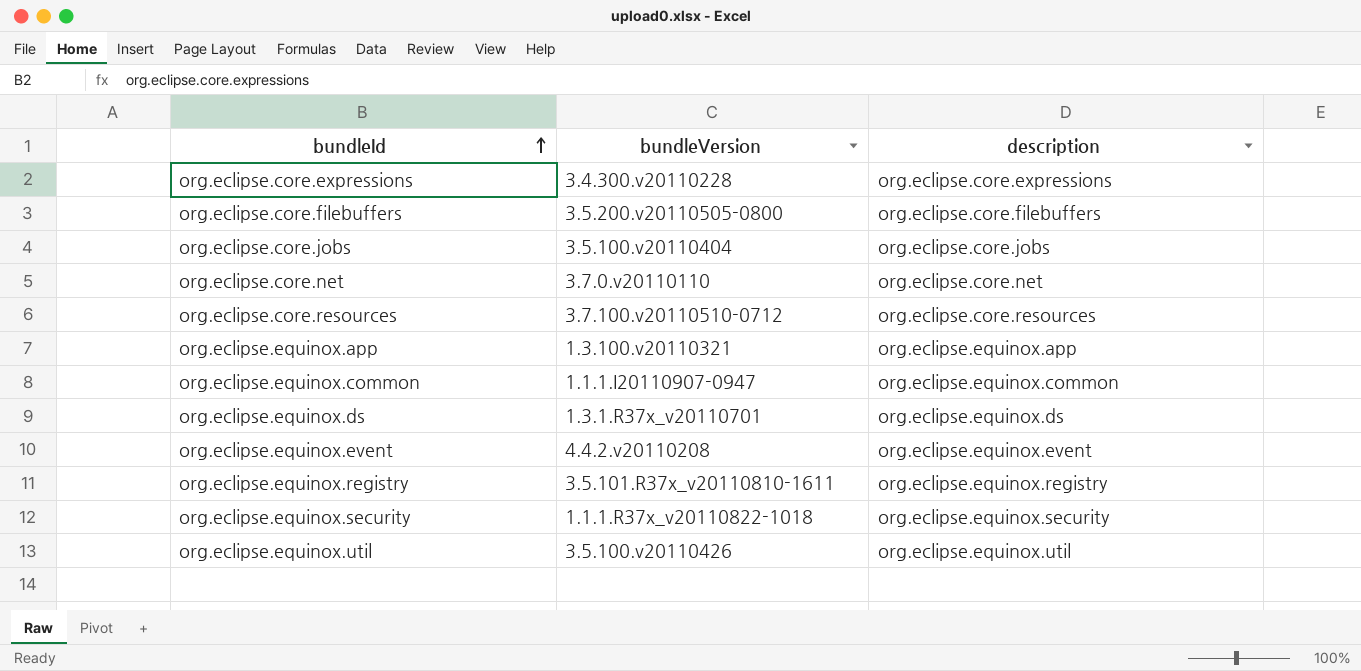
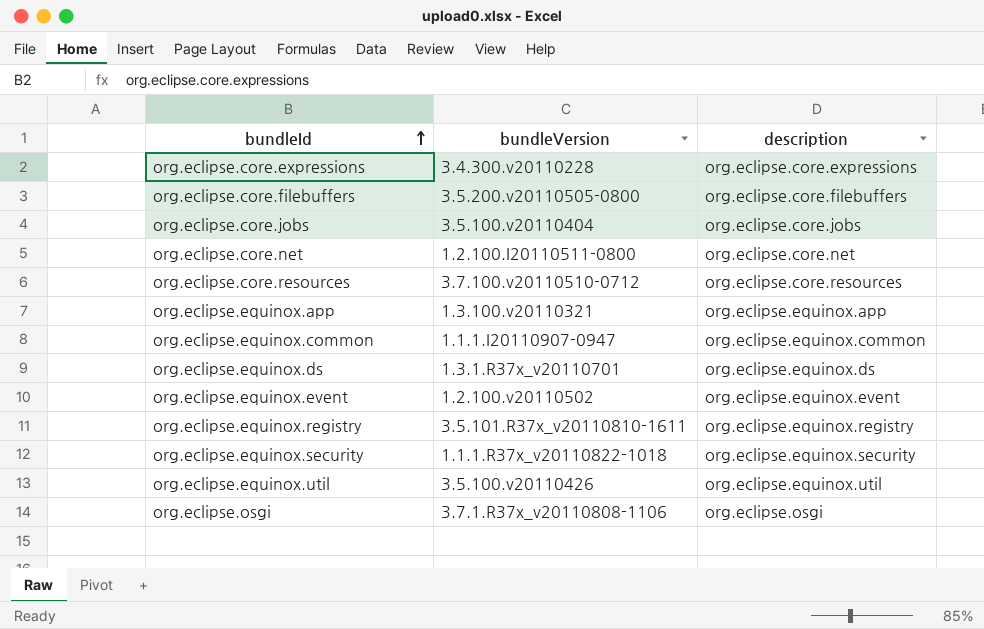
org.eclipse.core.net | bundleVersion: 3.7.0.v20110110 -> 1.2.100.I20110511-0800
org.eclipse.equinox.event | bundleVersion: 4.4.2.v20110208 -> 1.2.100.v20110502
row org.eclipse.osgi: none -> 3.7.1.R37x_v20110808-1106 | org.eclipse.osgi

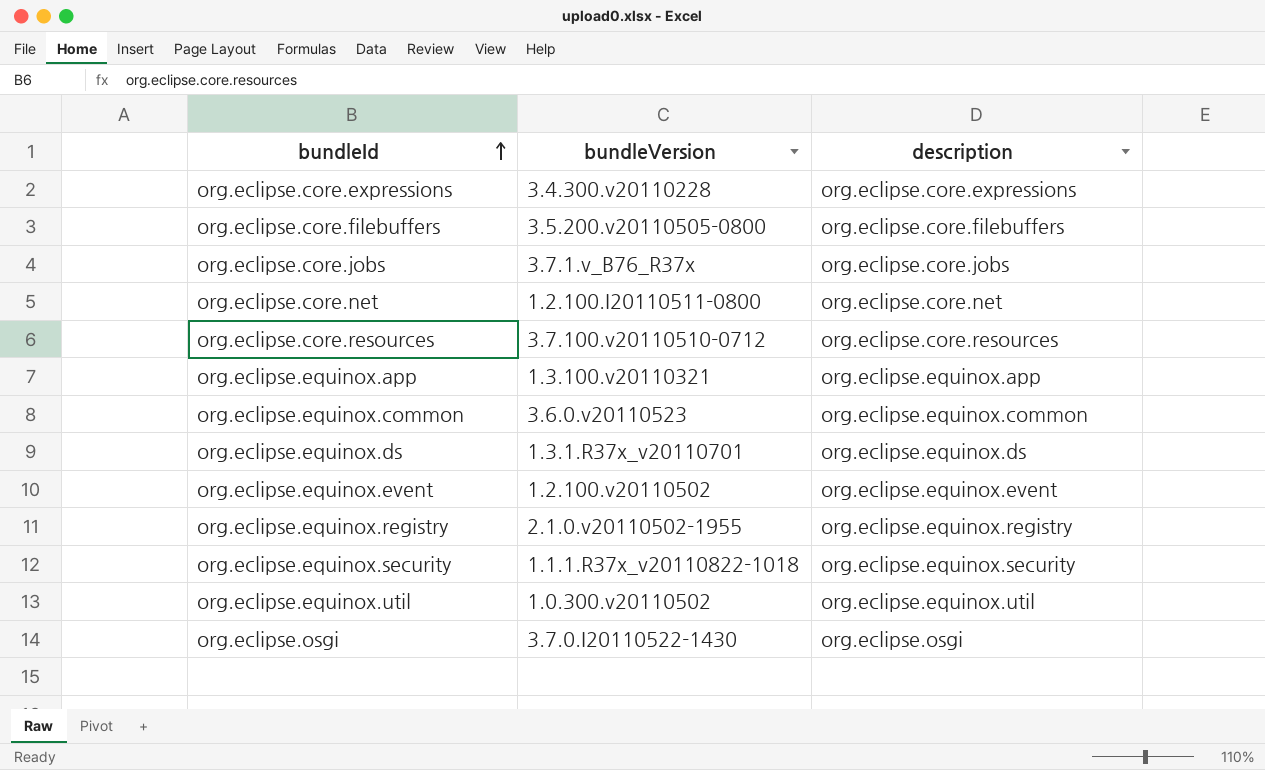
org.eclipse.core.jobs | bundleVersion: 3.5.100.v20110404 -> 3.7.1.v_B76_R37x
org.eclipse.equinox.common | bundleVersion: 1.1.1.I20110907-0947 -> 3.6.0.v20110523
org.eclipse.equinox.registry | bundleVersion: 3.5.101.R37x_v20110810-1611 -> 2.1.0.v20110502-1955
org.eclipse.equinox.util | bundleVersion: 3.5.100.v20110426 -> 1.0.300.v20110502
org.eclipse.osgi | bundleVersion: 3.7.1.R37x_v20110808-1106 -> 3.7.0.I20110522-1430

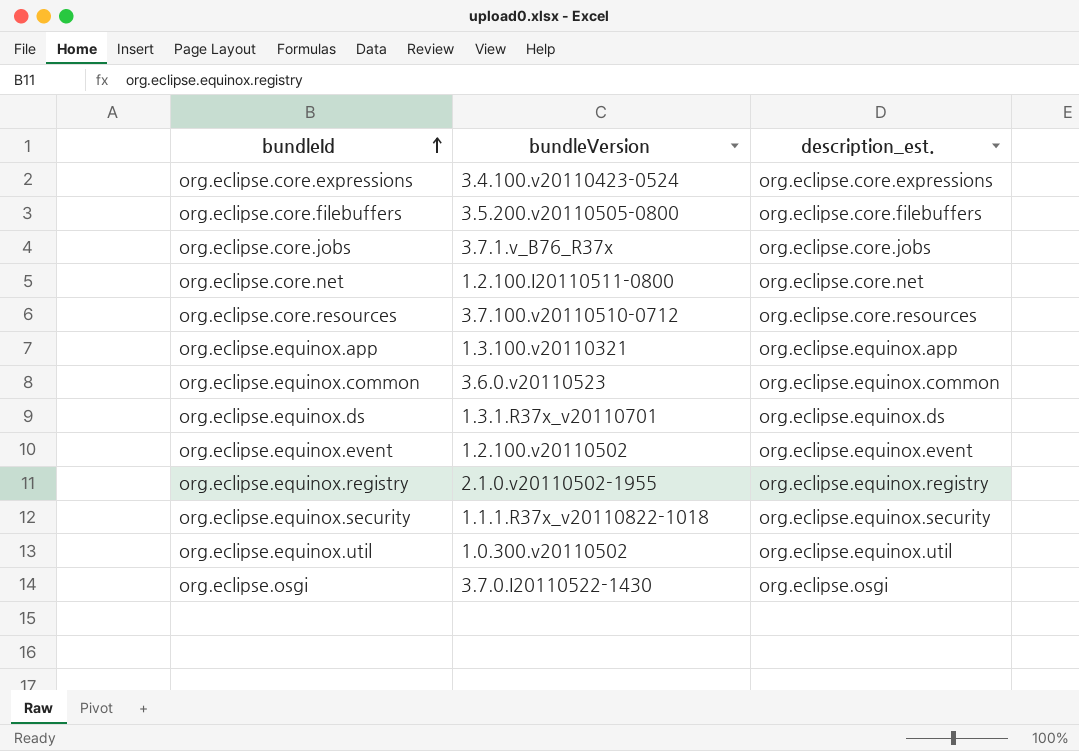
column name: description -> description_est.
org.eclipse.core.expressions | bundleVersion: 3.4.300.v20110228 -> 3.4.100.v20110423-0524

